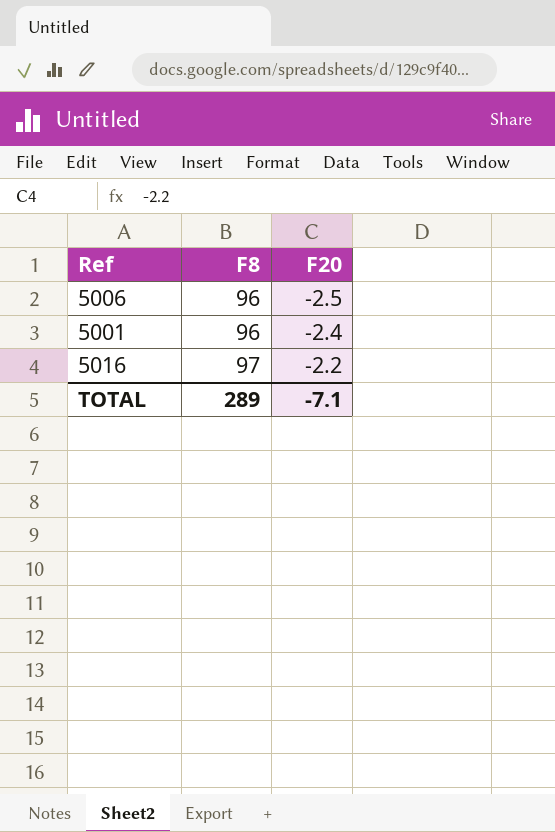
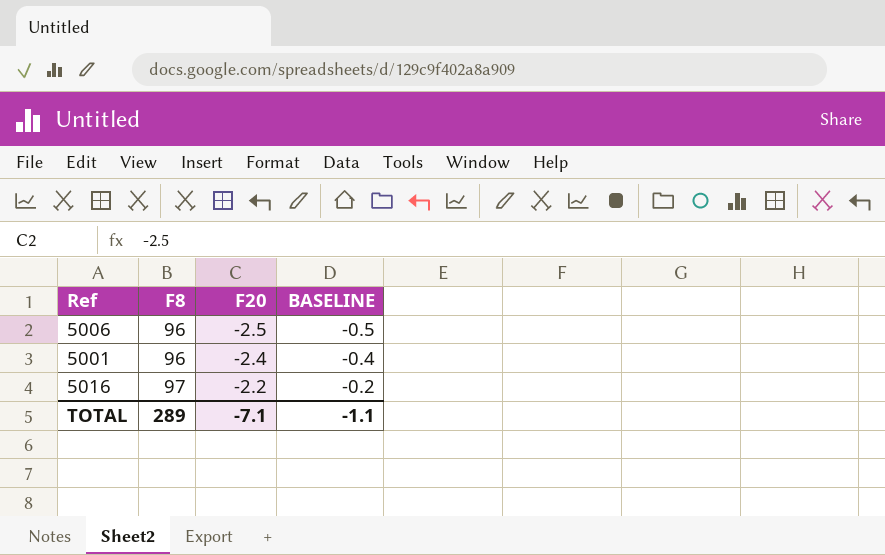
column BASELINE | formula: none -> [F20] + 2

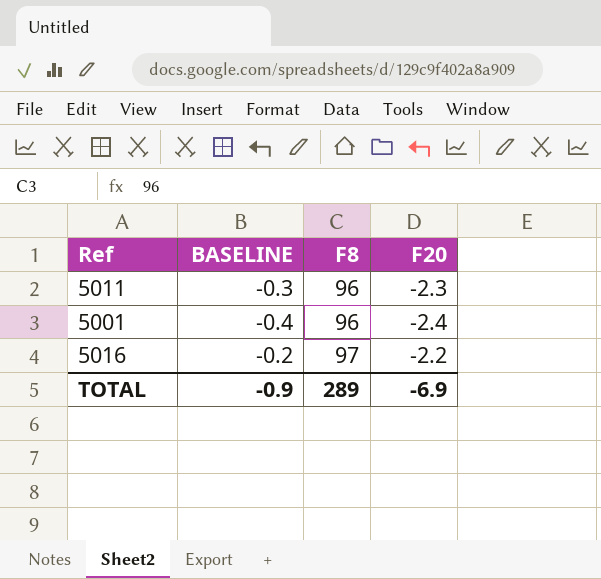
column BASELINE | position: 4 -> 2
row 5006: 96 | -2.5 | -0.5 -> none
row 5011: none -> -0.3 | 96 | -2.3
TOTAL | BASELINE: -1.1 -> -0.9
TOTAL | F20: -7.1 -> -6.9

